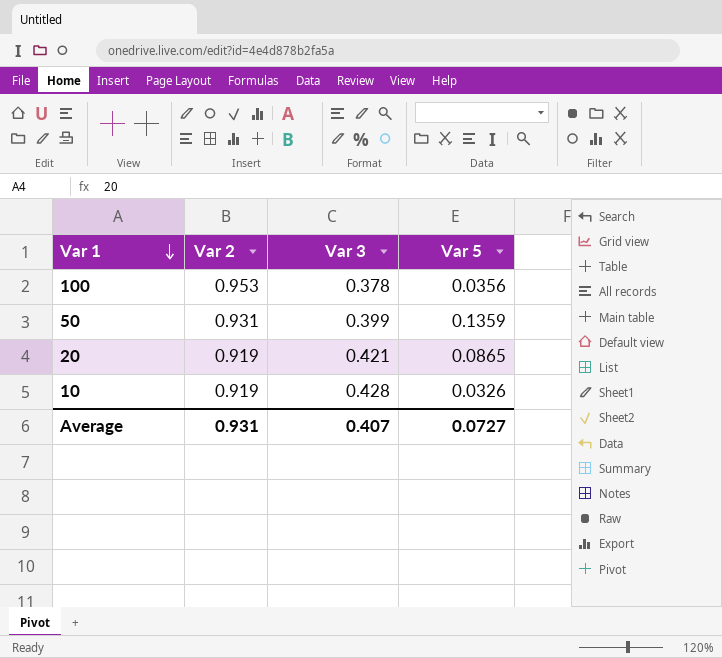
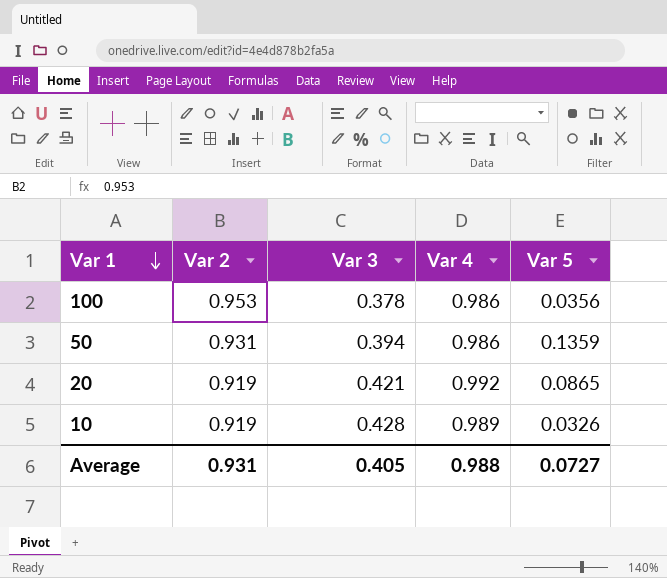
column Var 4 | position: none -> 4
50 | Var 3: 0.399 -> 0.394
Average | Var 3: 0.407 -> 0.405

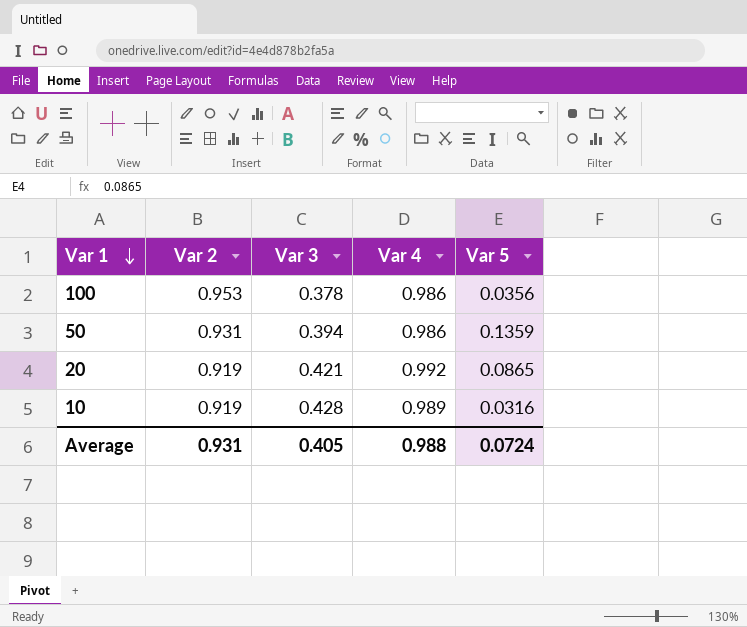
10 | Var 5: 0.0326 -> 0.0316
Average | Var 5: 0.0727 -> 0.0724

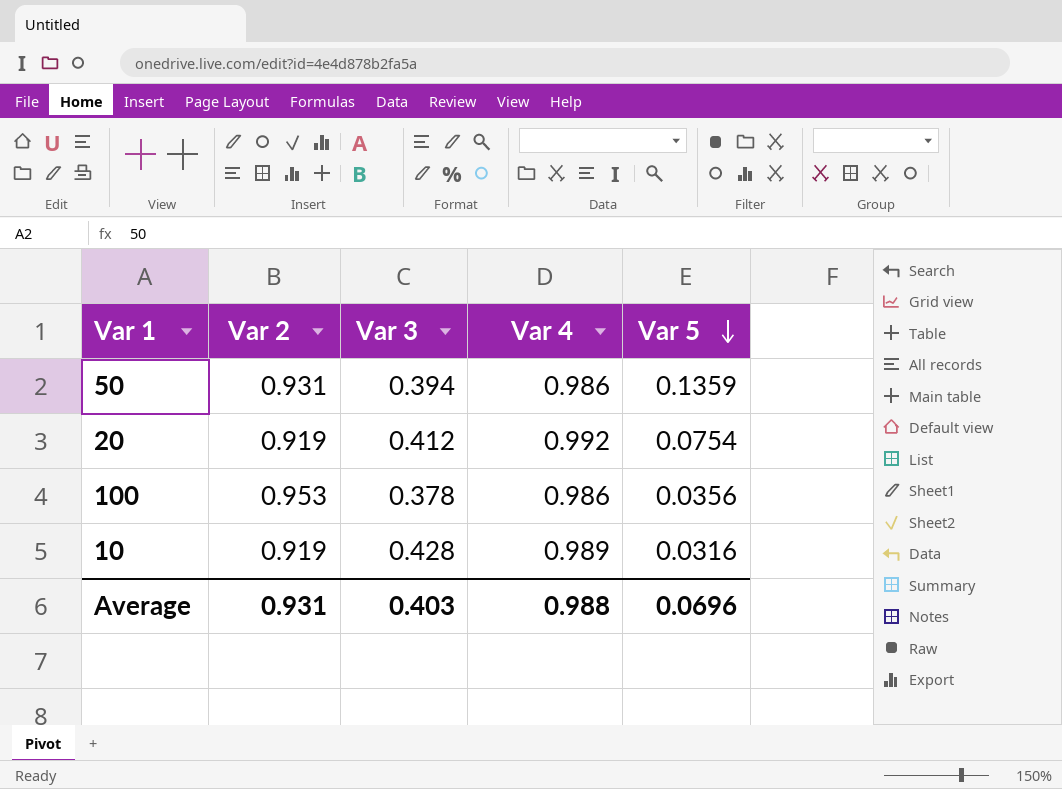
row order: Var 1 descending -> Var 5 descending
20 | Var 3: 0.421 -> 0.412
20 | Var 5: 0.0865 -> 0.0754
Average | Var 3: 0.405 -> 0.403
Average | Var 5: 0.0724 -> 0.0696

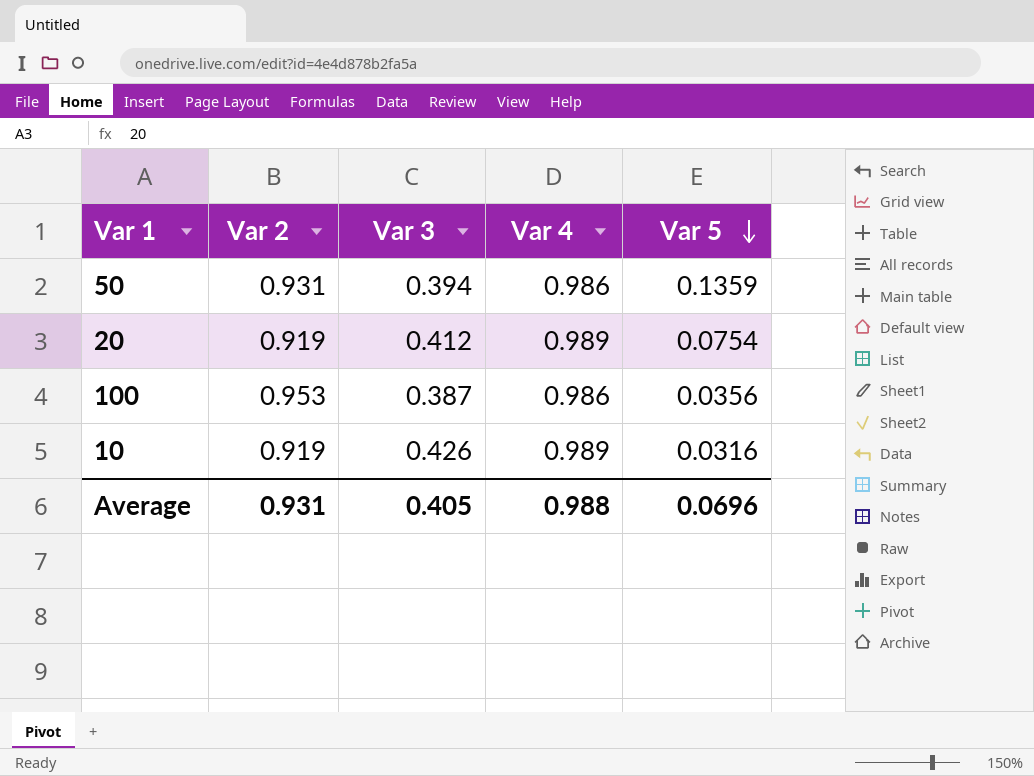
20 | Var 4: 0.992 -> 0.989
100 | Var 3: 0.378 -> 0.387
10 | Var 3: 0.428 -> 0.426
Average | Var 3: 0.403 -> 0.405

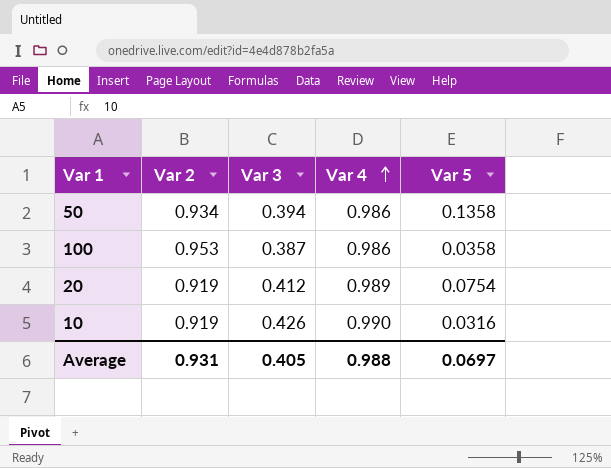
row order: Var 5 descending -> Var 4 ascending
50 | Var 2: 0.931 -> 0.934
50 | Var 5: 0.1359 -> 0.1358
100 | Var 5: 0.0356 -> 0.0358
10 | Var 4: 0.989 -> 0.990
Average | Var 5: 0.0696 -> 0.0697

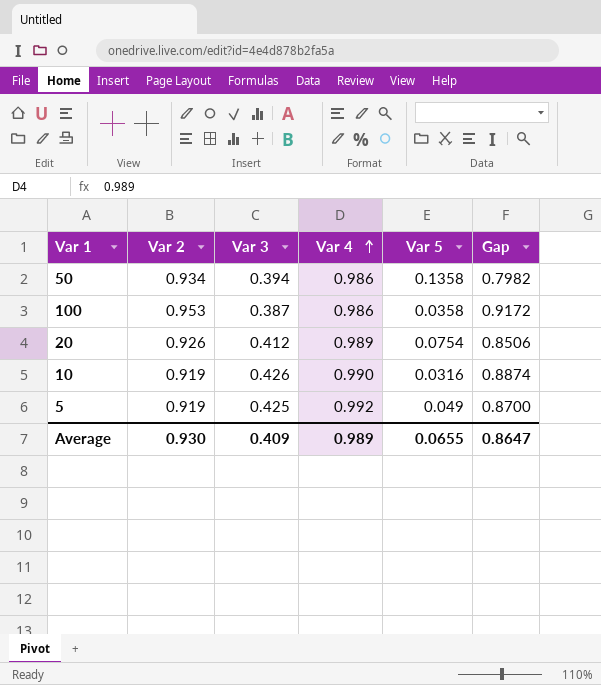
column Gap | formula: none -> [Var 2] - [Var 5]
20 | Var 2: 0.919 -> 0.926
row 5: none -> 0.919 | 0.425 | 0.992 | 0.049 | 0.8700
Average | Var 2: 0.931 -> 0.930
Average | Var 3: 0.405 -> 0.409
Average | Var 4: 0.988 -> 0.989
Average | Var 5: 0.0697 -> 0.0655

